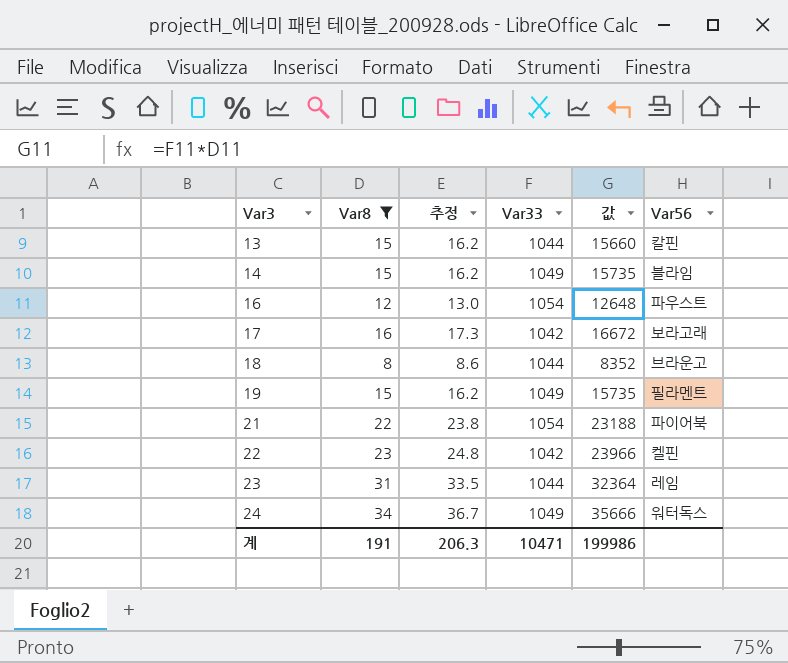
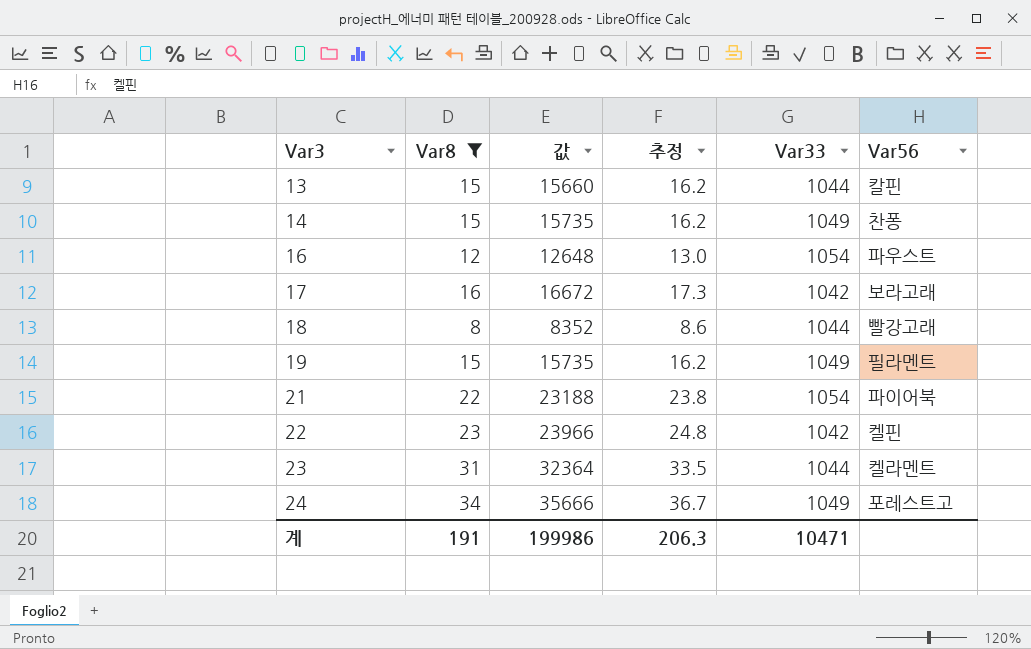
column 값 | position: 5 -> 3
14 | Var56: 블라임 -> 찬퐁
18 | Var56: 브라운고 -> 빨강고래
23 | Var56: 레임 -> 켈라멘트
24 | Var56: 워터독스 -> 포레스트고

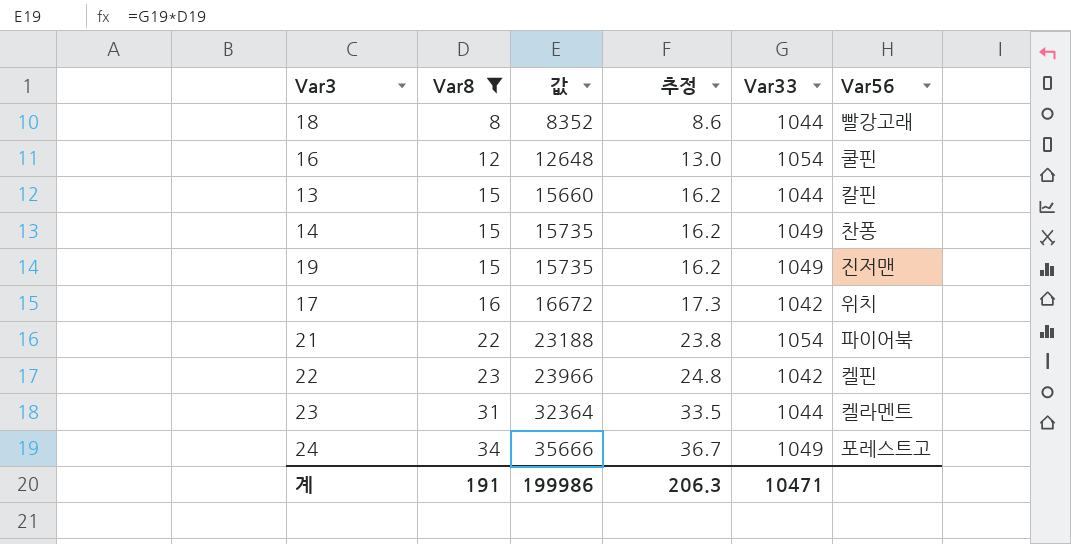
row order: Var3 ascending -> Var8 ascending
16 | Var56: 파우스트 -> 쿨핀
19 | Var56: 필라멘트 -> 진저맨
17 | Var56: 보라고래 -> 위치

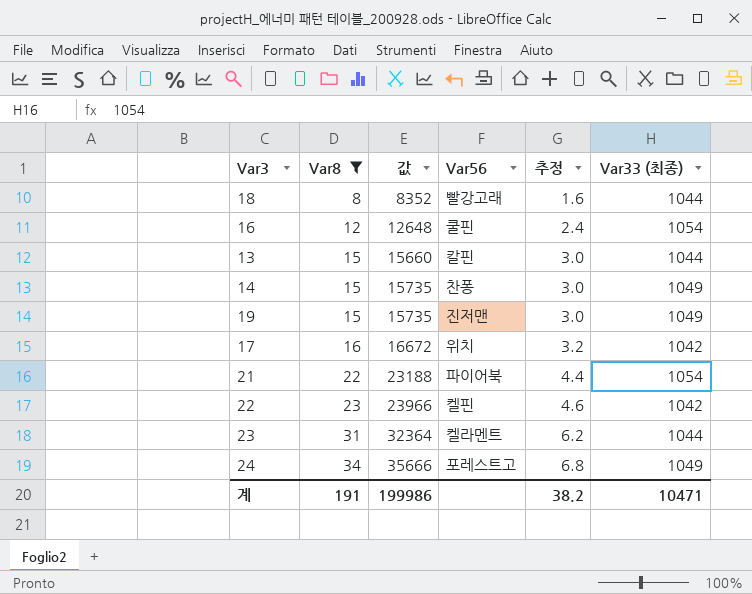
column Var56 | position: 6 -> 4
column 추정 | formula: [Var8] * 1.08 -> [Var8] * 0.2
column name: Var33 -> Var33 (최종)
계 | 추정: 206.3 -> 38.2

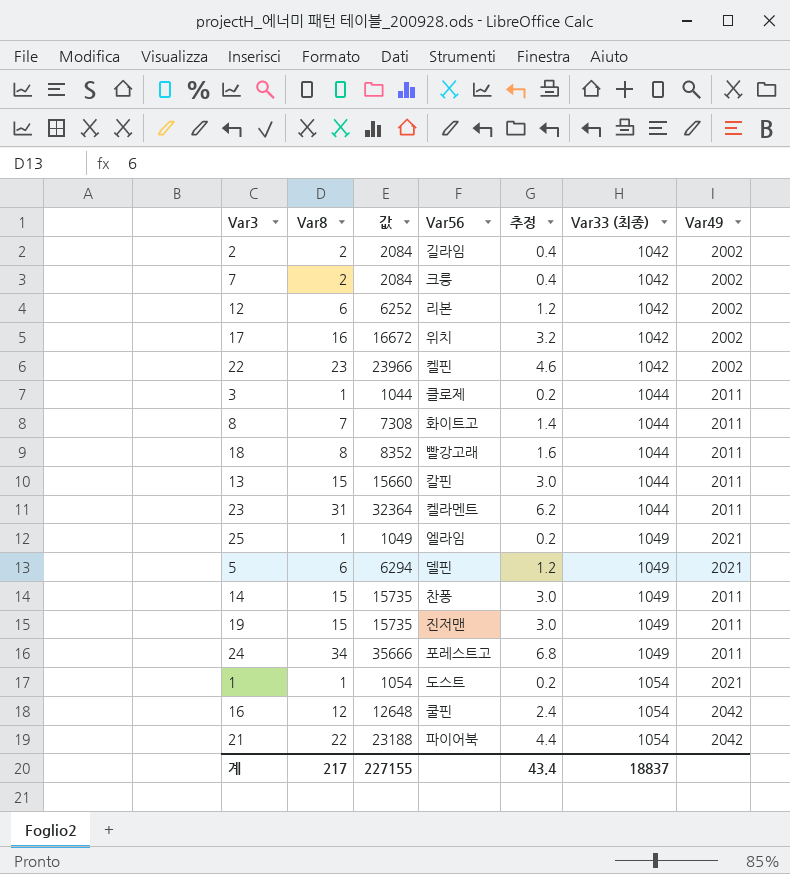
filter: Var8 >= 8 -> none
row order: Var8 ascending -> Var33 (최종) ascending
column Var49 | position: none -> 7
계 | Var8: 191 -> 217
계 | 값: 199986 -> 227155
계 | 추정: 38.2 -> 43.4
계 | Var33 (최종): 10471 -> 18837

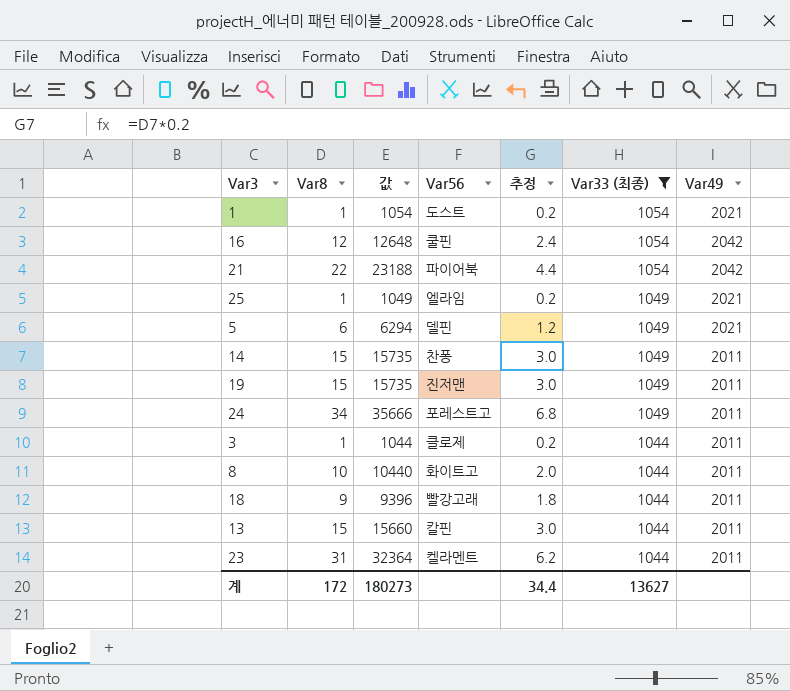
filter: none -> Var33 (최종) != 1042
row order: Var33 (최종) ascending -> Var33 (최종) descending
8 | Var8: 7 -> 10
8 | 값: 7308 -> 10440
8 | 추정: 1.4 -> 2.0
18 | Var8: 8 -> 9
18 | 값: 8352 -> 9396
18 | 추정: 1.6 -> 1.8
계 | Var8: 217 -> 172
계 | 값: 227155 -> 180273
계 | 추정: 43.4 -> 34.4
계 | Var33 (최종): 18837 -> 13627

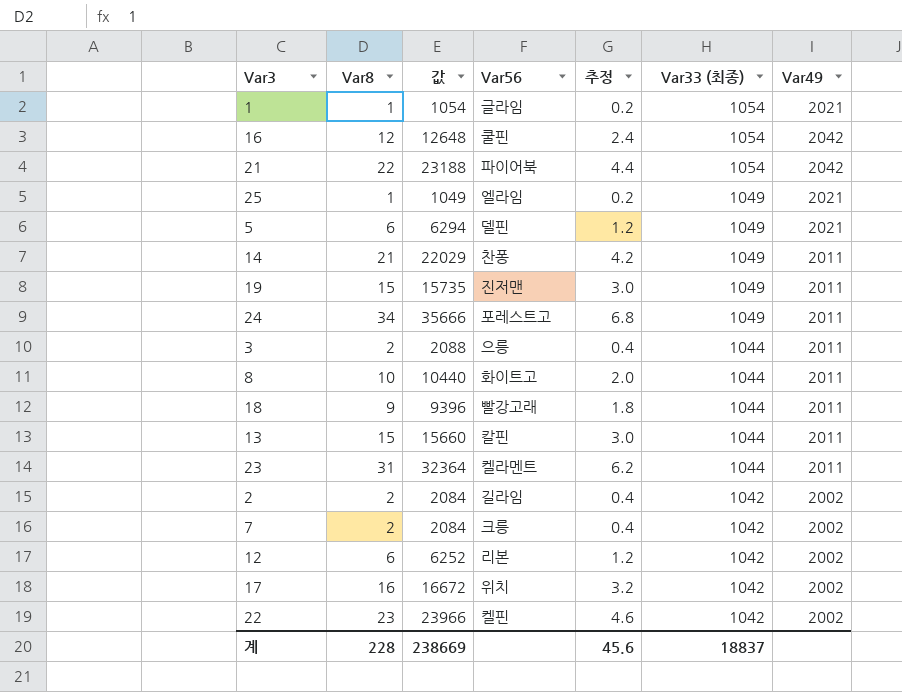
filter: Var33 (최종) != 1042 -> none
1 | Var56: 도스트 -> 글라임
14 | Var8: 15 -> 21
14 | 값: 15735 -> 22029
14 | 추정: 3.0 -> 4.2
3 | Var8: 1 -> 2
3 | 값: 1044 -> 2088
3 | Var56: 클로제 -> 으릉
3 | 추정: 0.2 -> 0.4
계 | Var8: 172 -> 228
계 | 값: 180273 -> 238669
계 | 추정: 34.4 -> 45.6
계 | Var33 (최종): 13627 -> 18837

